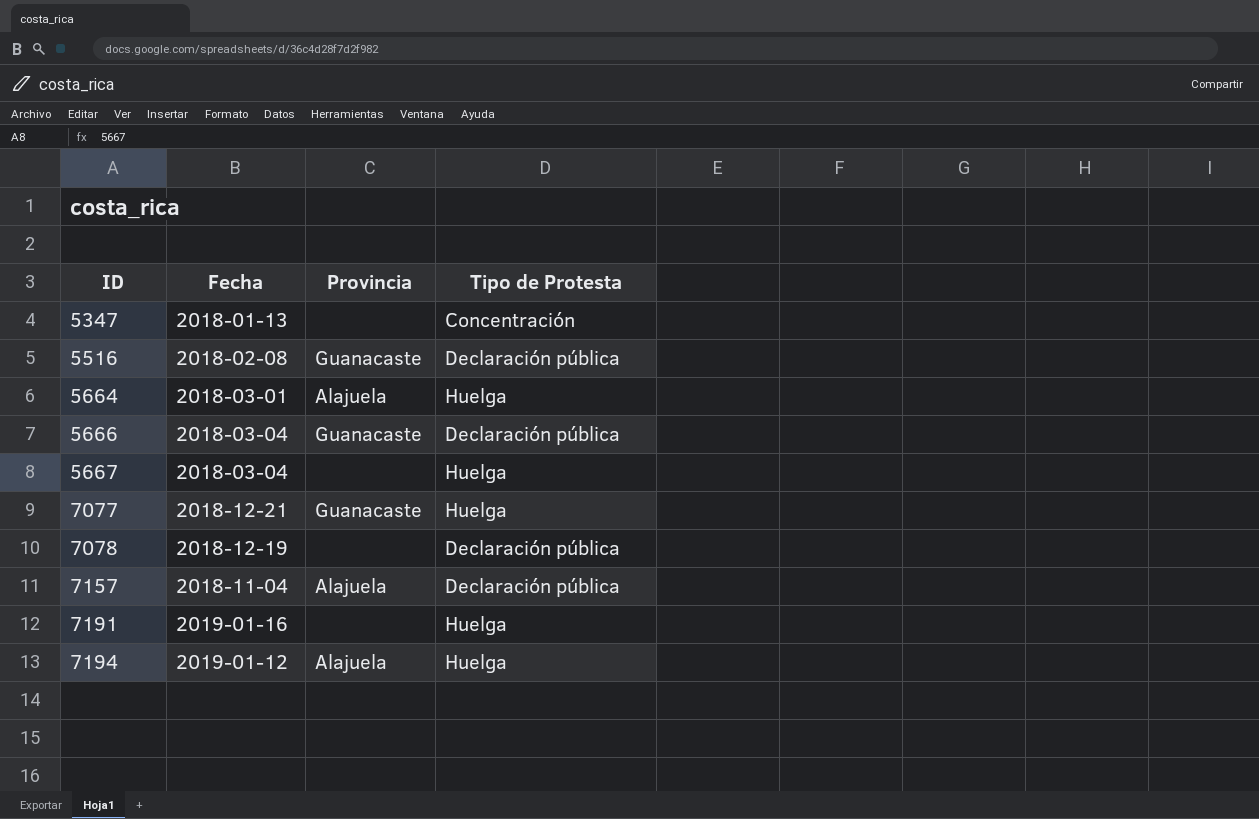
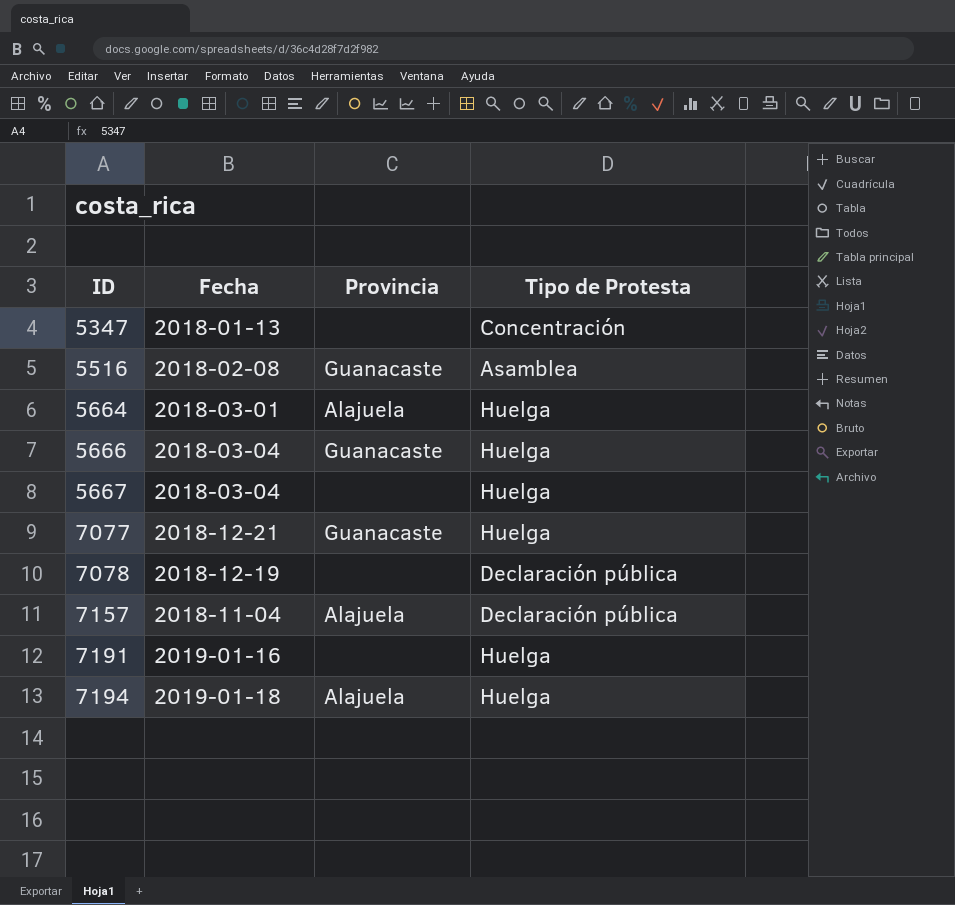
5516 | Tipo de Protesta: Declaración pública -> Asamblea
5666 | Tipo de Protesta: Declaración pública -> Huelga
7194 | Fecha: 2019-01-12 -> 2019-01-18

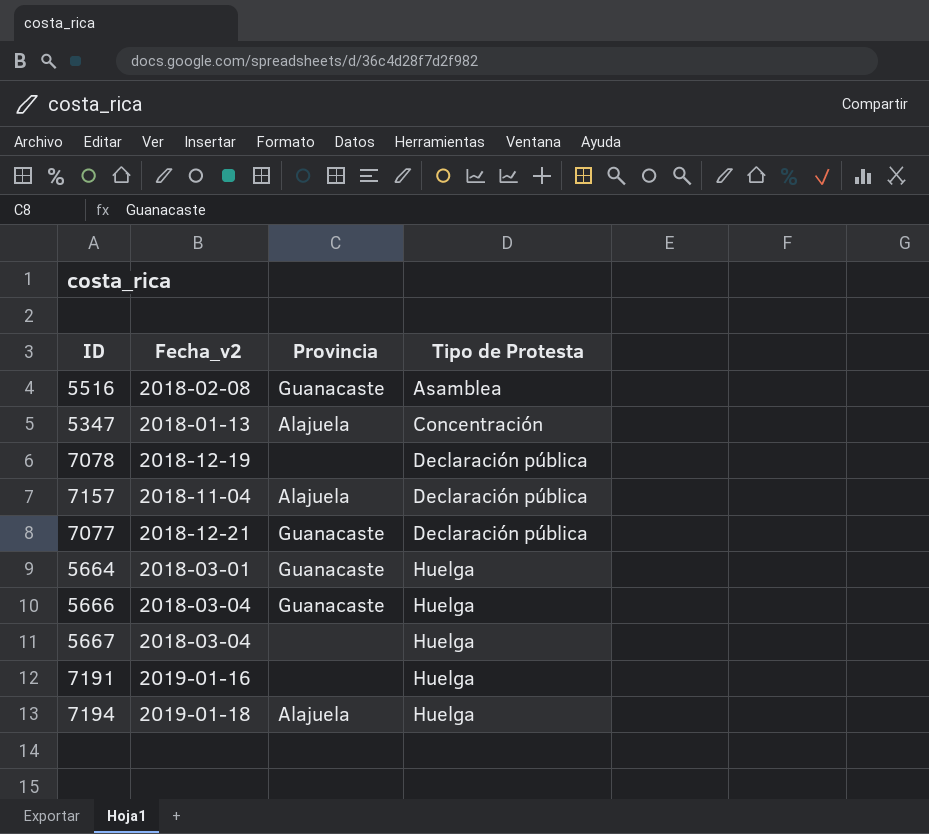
row order: ID ascending -> Tipo de Protesta ascending
column name: Fecha -> Fecha_v2
5347 | Provincia: none -> Alajuela
7077 | Tipo de Protesta: Huelga -> Declaración pública
5664 | Provincia: Alajuela -> Guanacaste

